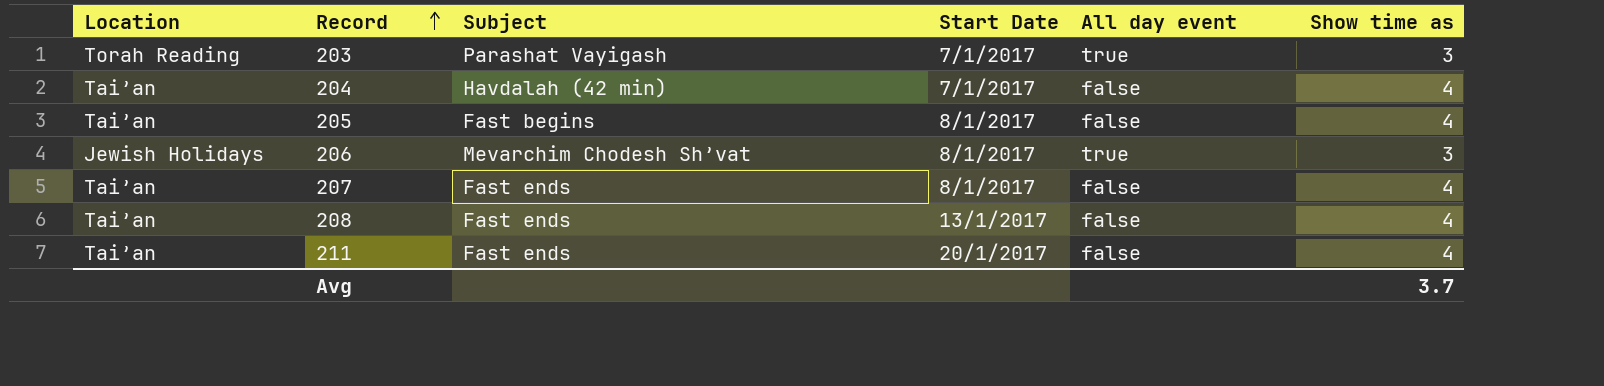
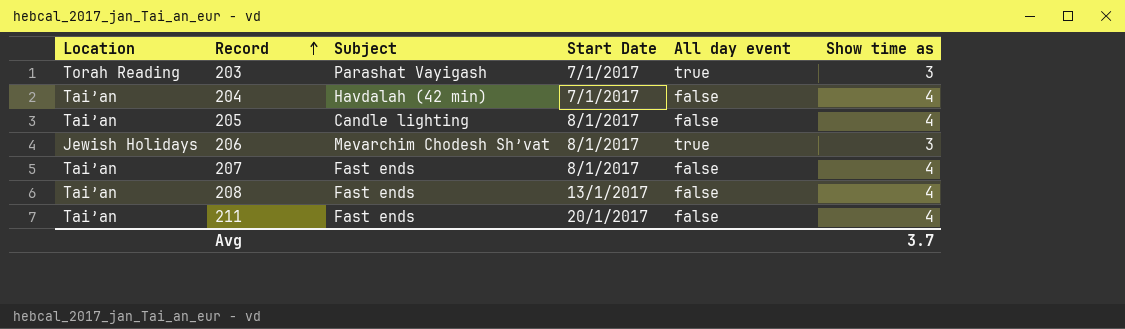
205 | Subject: Fast begins -> Candle lighting

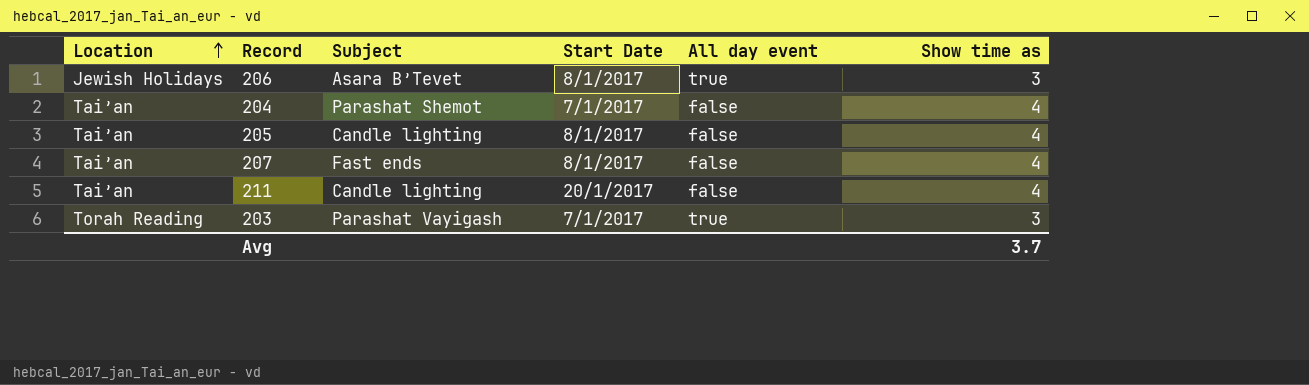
row order: Record ascending -> Location ascending
row 208: Tai’an | Fast ends | 13/1/2017 | false | 4 -> none
206 | Subject: Mevarchim Chodesh Sh’vat -> Asara B’Tevet
204 | Subject: Havdalah (42 min) -> Parashat Shemot
211 | Subject: Fast ends -> Candle lighting

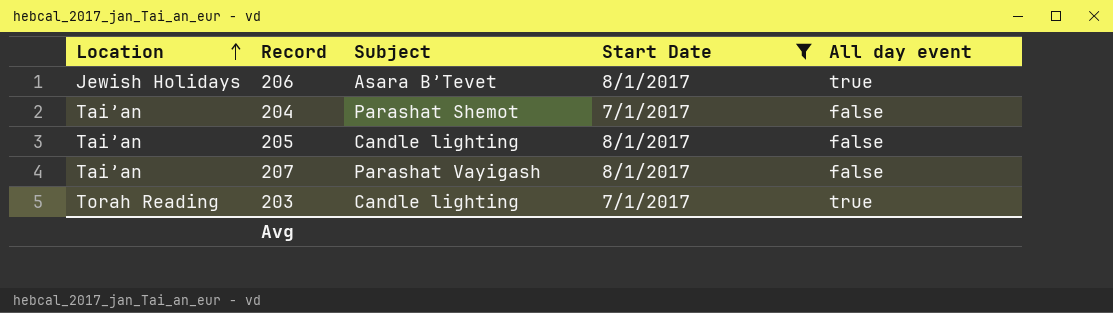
filter: none -> Start Date != 20/1/2017
column Show time as | position: 6 -> none
207 | Subject: Fast ends -> Parashat Vayigash
203 | Subject: Parashat Vayigash -> Candle lighting

